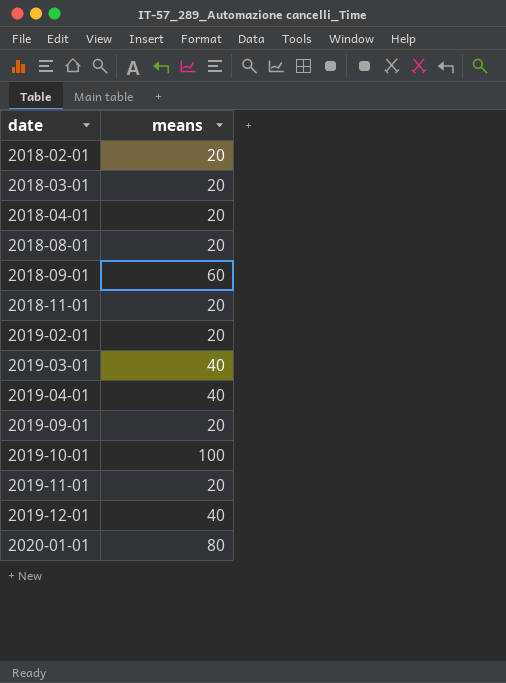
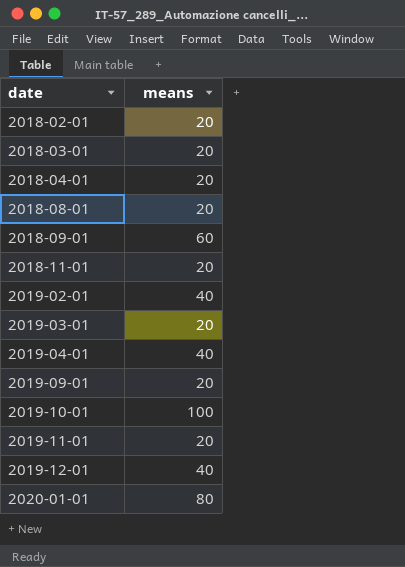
2019-02-01 | means: 20 -> 40
2019-03-01 | means: 40 -> 20

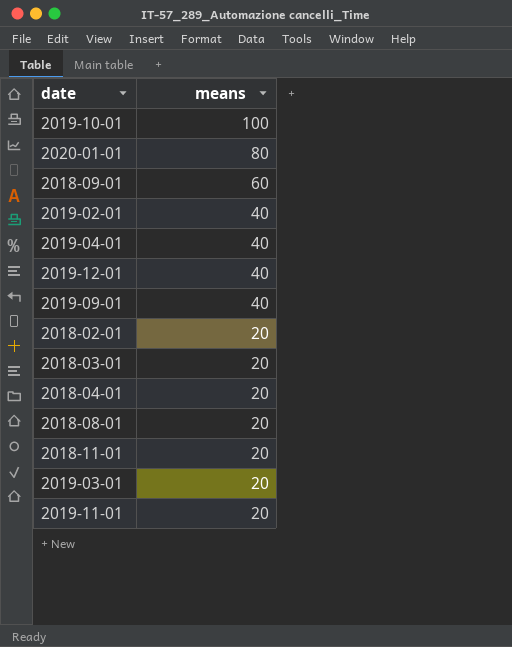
row order: date ascending -> means descending
2019-09-01 | means: 20 -> 40

